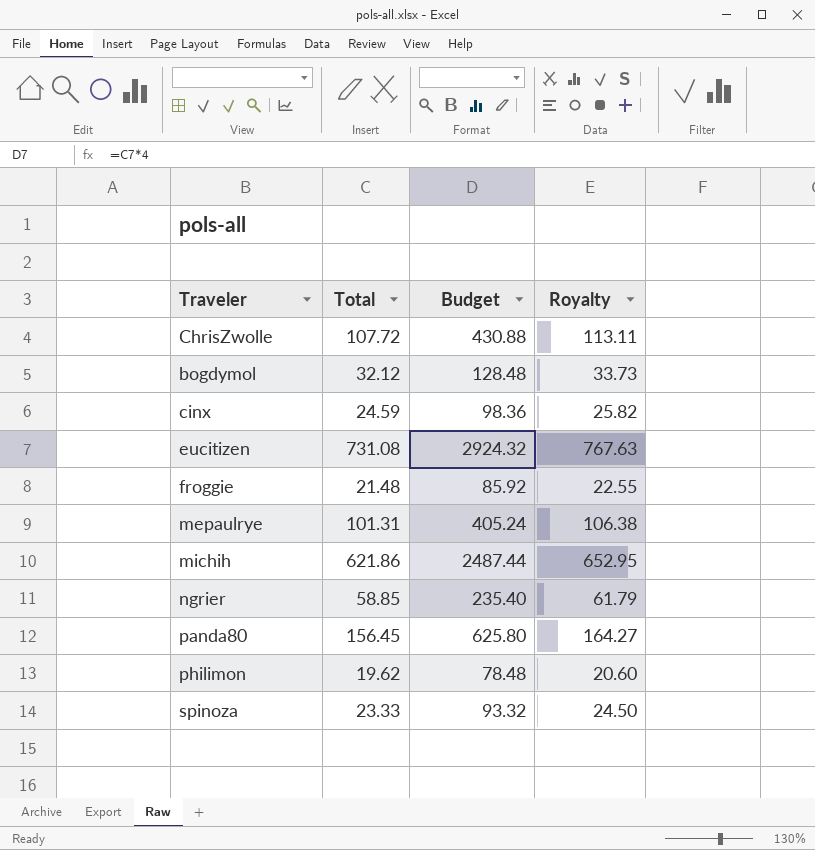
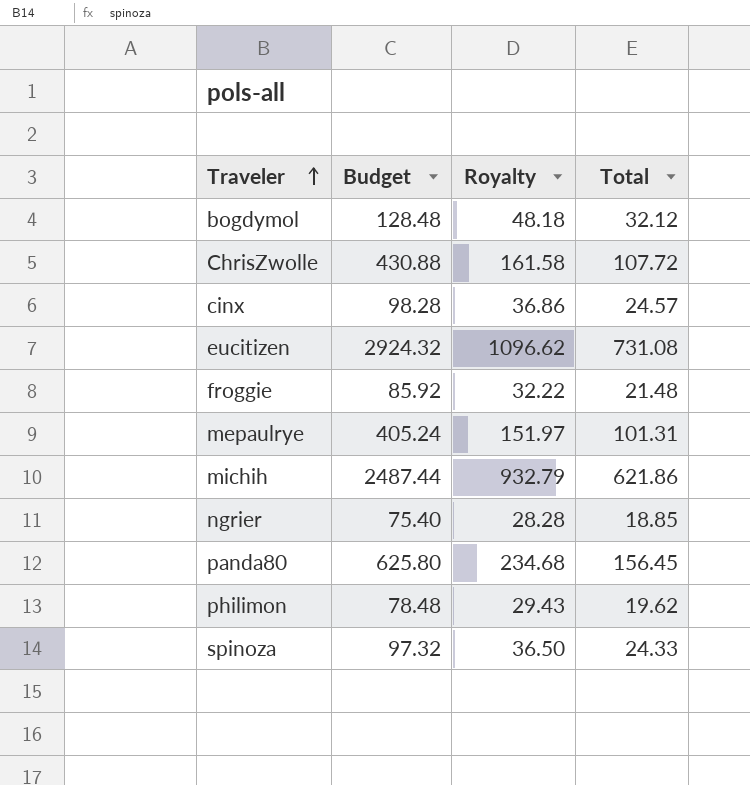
row order: none -> Traveler ascending
column Royalty | formula: [Total] * 1.05 -> [Total] * 1.5
column Total | position: 2 -> 4
cinx | Budget: 98.36 -> 98.28
cinx | Total: 24.59 -> 24.57
ngrier | Budget: 235.40 -> 75.40
ngrier | Total: 58.85 -> 18.85
spinoza | Budget: 93.32 -> 97.32
spinoza | Total: 23.33 -> 24.33

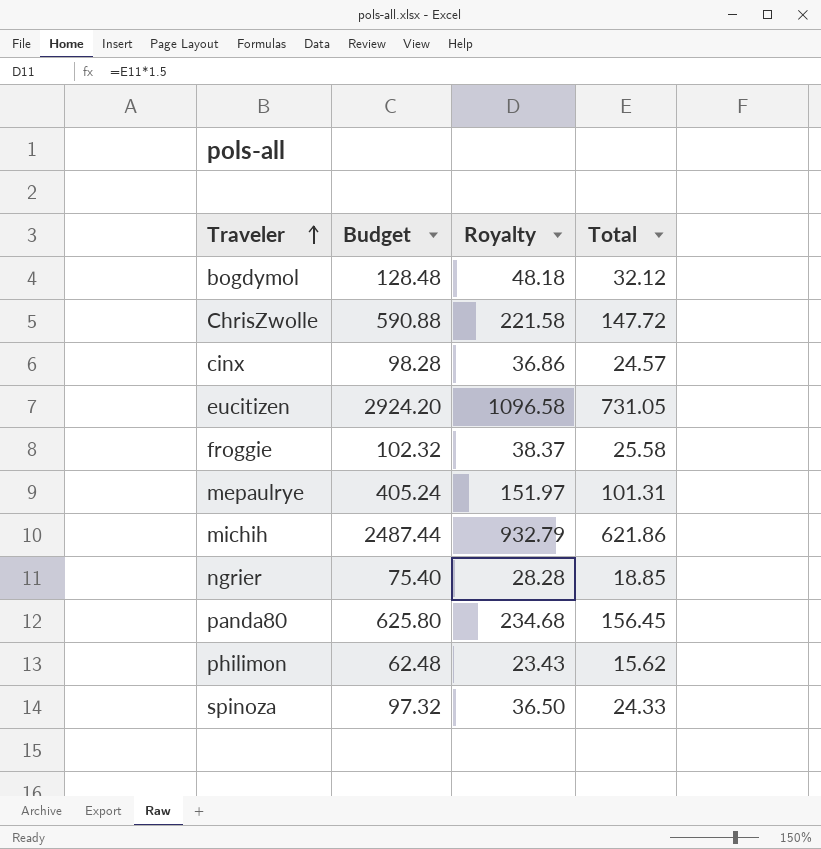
ChrisZwolle | Budget: 430.88 -> 590.88
ChrisZwolle | Royalty: 161.58 -> 221.58
ChrisZwolle | Total: 107.72 -> 147.72
eucitizen | Budget: 2924.32 -> 2924.20
eucitizen | Royalty: 1096.62 -> 1096.58
eucitizen | Total: 731.08 -> 731.05
froggie | Budget: 85.92 -> 102.32
froggie | Royalty: 32.22 -> 38.37
froggie | Total: 21.48 -> 25.58
philimon | Budget: 78.48 -> 62.48
philimon | Royalty: 29.43 -> 23.43
philimon | Total: 19.62 -> 15.62

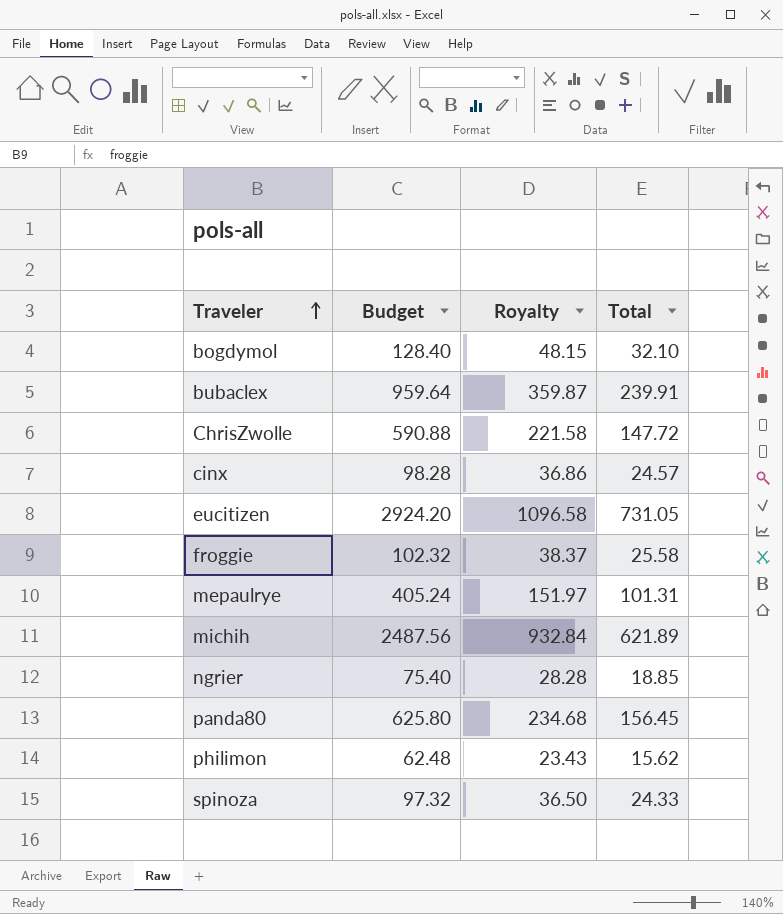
bogdymol | Budget: 128.48 -> 128.40
bogdymol | Royalty: 48.18 -> 48.15
bogdymol | Total: 32.12 -> 32.10
row bubaclex: none -> 959.64 | 359.87 | 239.91
michih | Budget: 2487.44 -> 2487.56
michih | Royalty: 932.79 -> 932.84
michih | Total: 621.86 -> 621.89

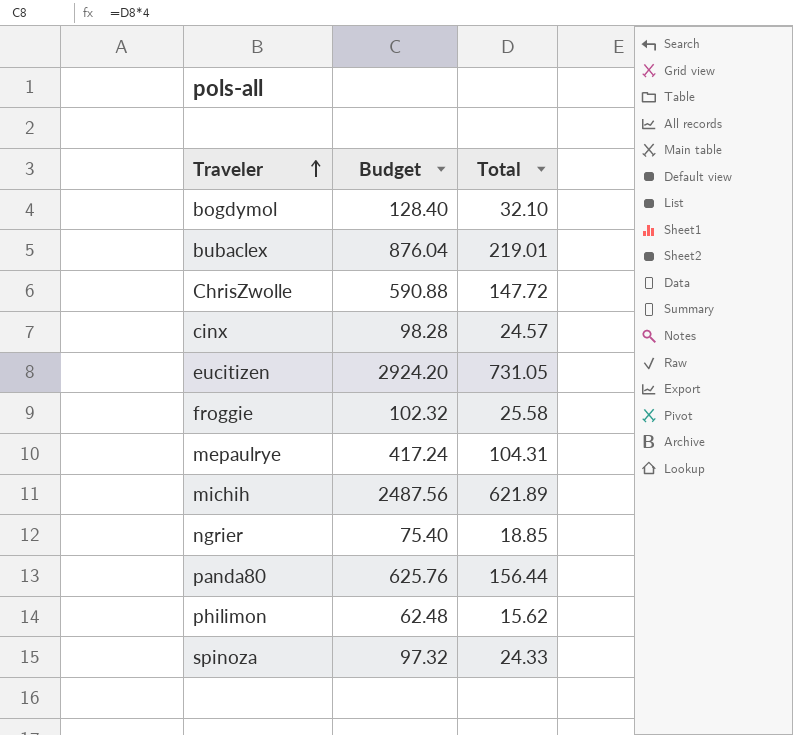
column Royalty | formula: [Total] * 1.5 -> none
bubaclex | Budget: 959.64 -> 876.04
bubaclex | Total: 239.91 -> 219.01
mepaulrye | Budget: 405.24 -> 417.24
mepaulrye | Total: 101.31 -> 104.31
panda80 | Budget: 625.80 -> 625.76
panda80 | Total: 156.45 -> 156.44

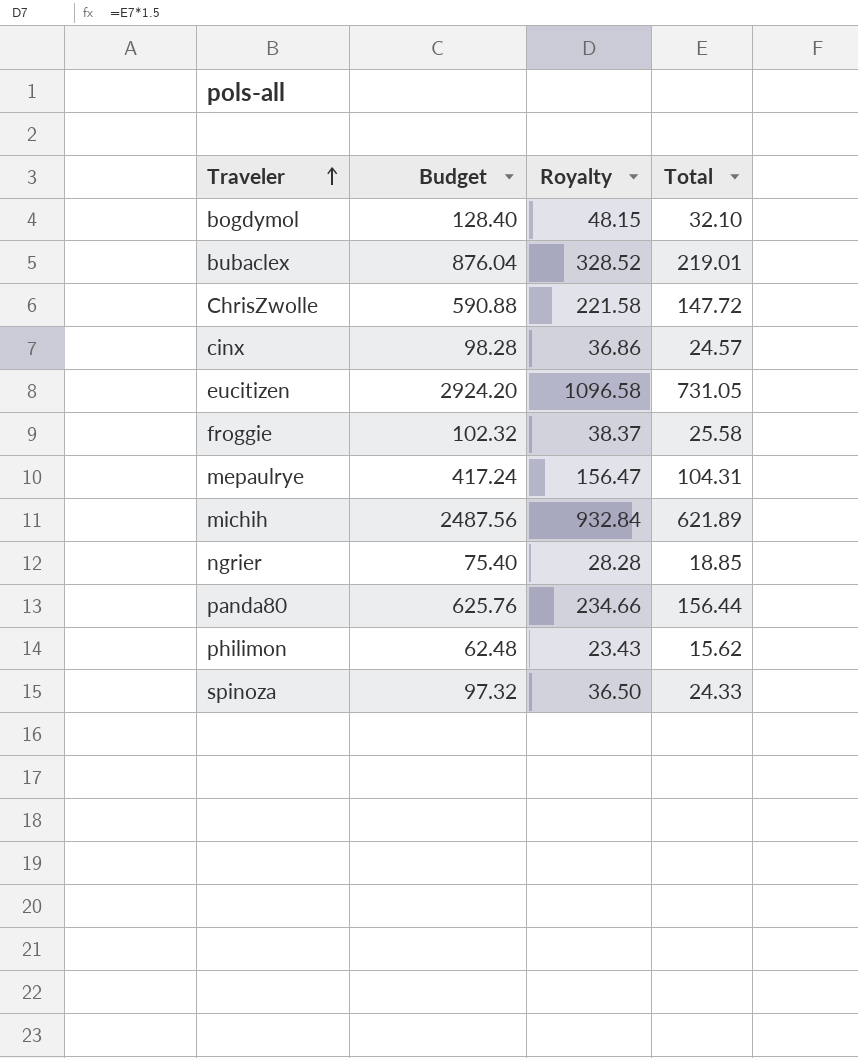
column Royalty | formula: none -> [Total] * 1.5

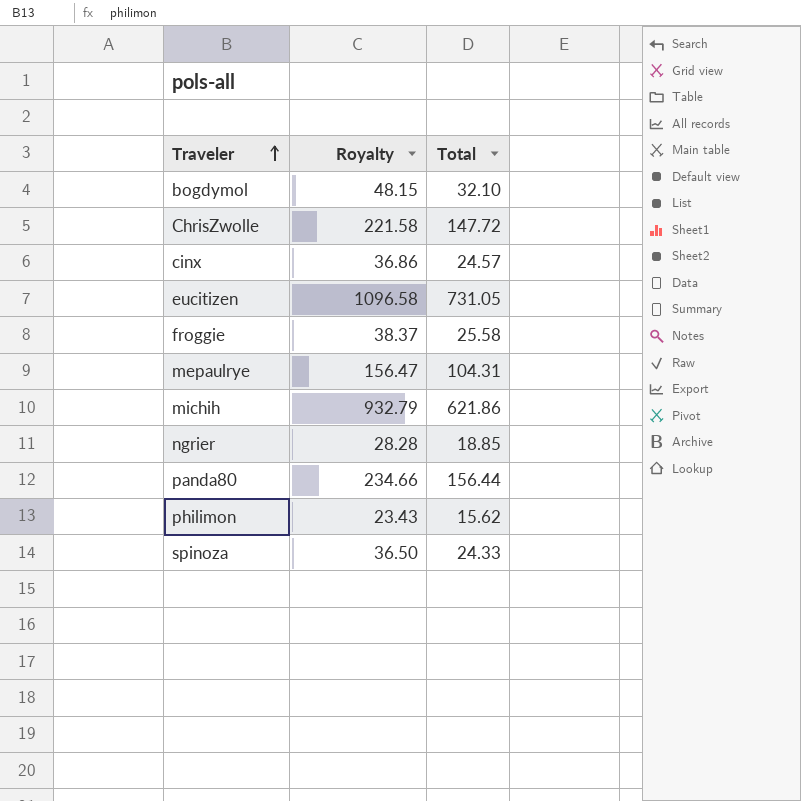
column Budget | formula: [Total] * 4 -> none
row bubaclex: 876.04 | 328.52 | 219.01 -> none
michih | Royalty: 932.84 -> 932.79
michih | Total: 621.89 -> 621.86

